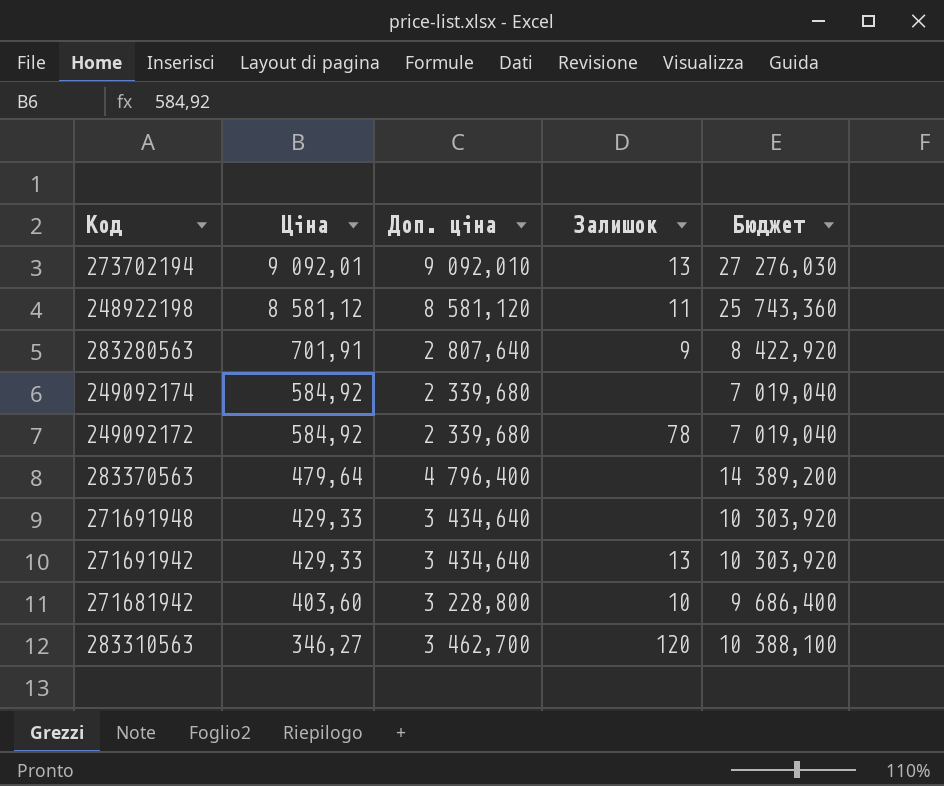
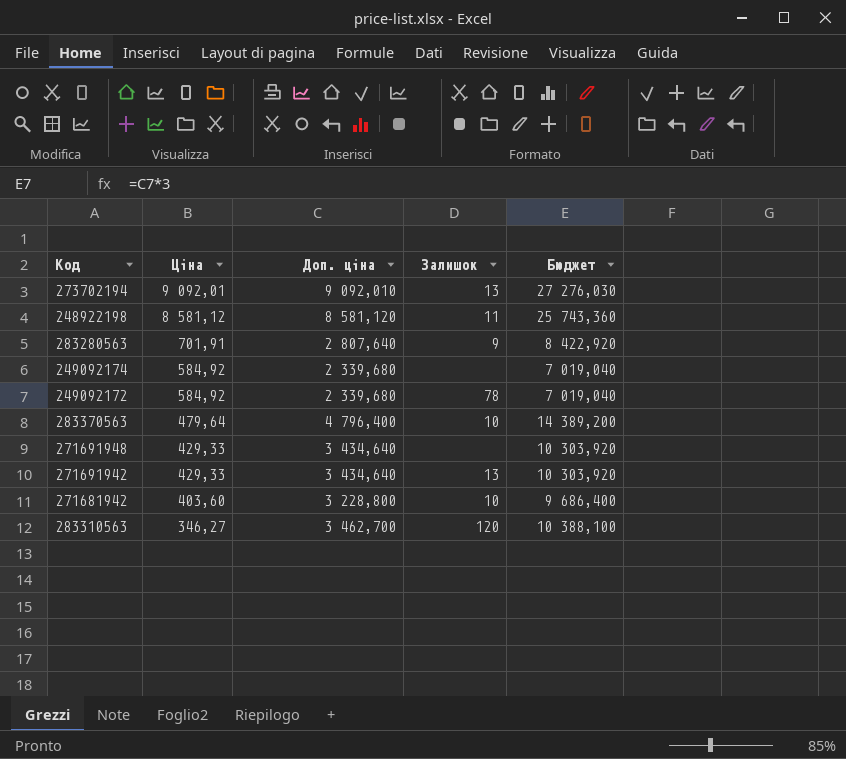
283370563 | Залишок: none -> 10

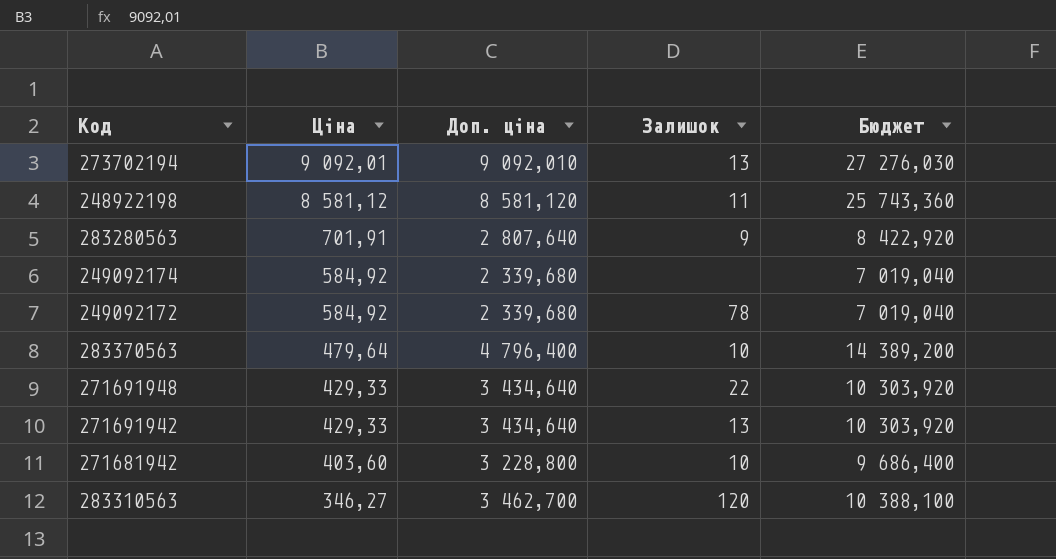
271691948 | Залишок: none -> 22

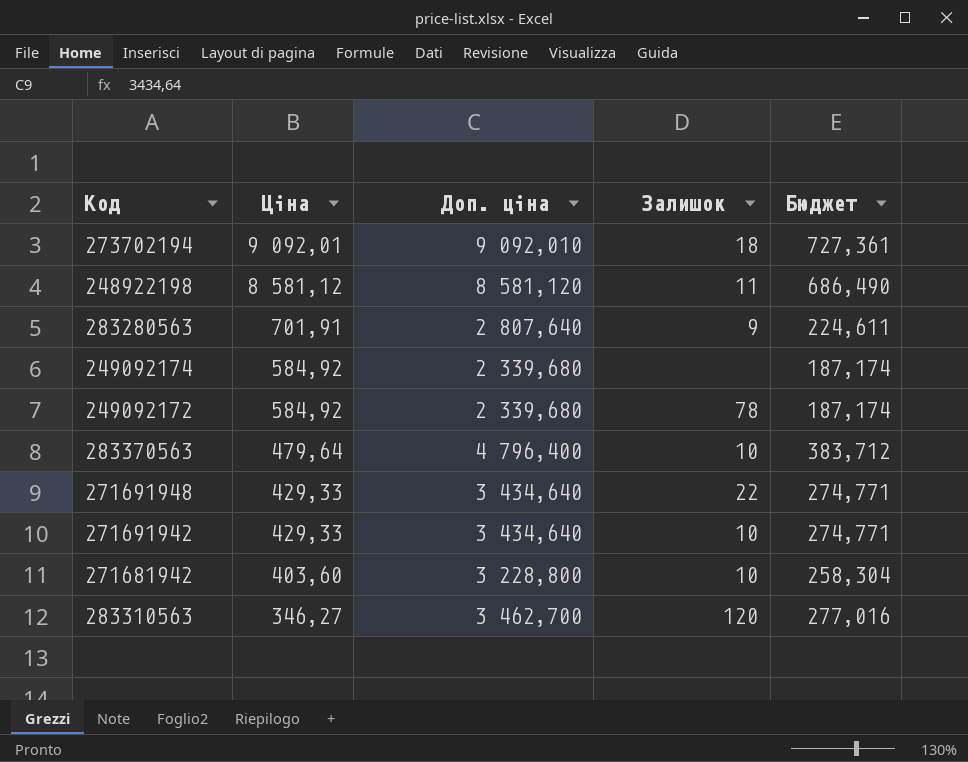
column Бюджет | formula: [Доп. ціна] * 3 -> [Доп. ціна] * 0,08
273702194 | Залишок: 13 -> 18
271691942 | Залишок: 13 -> 10

